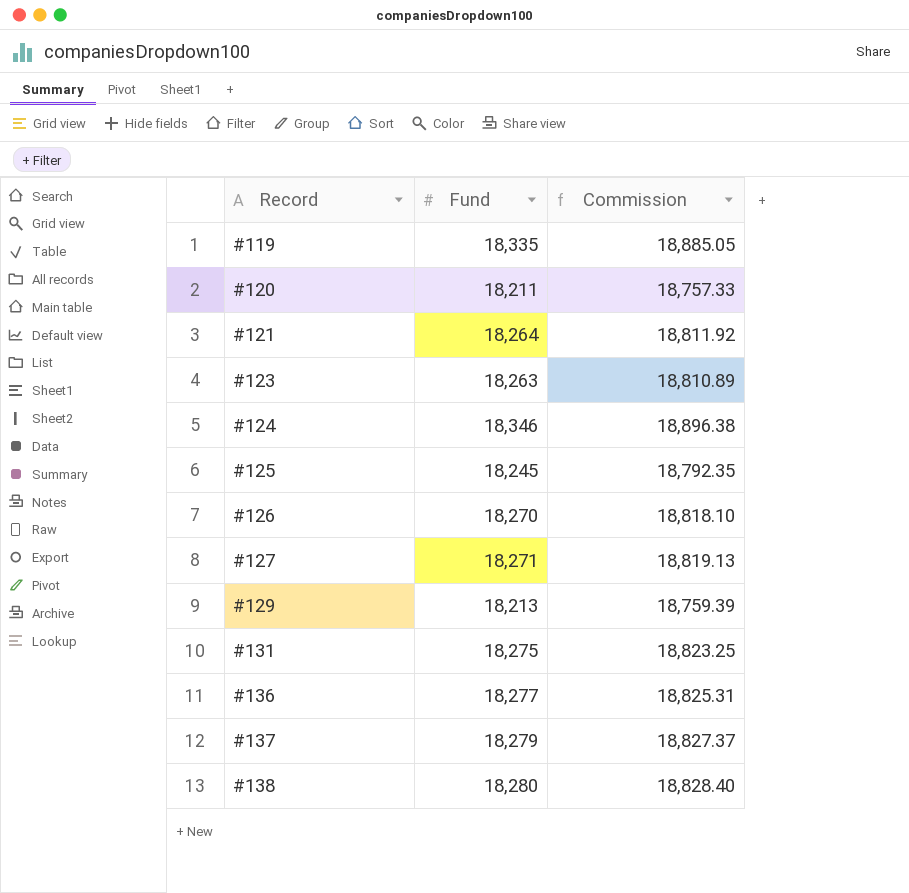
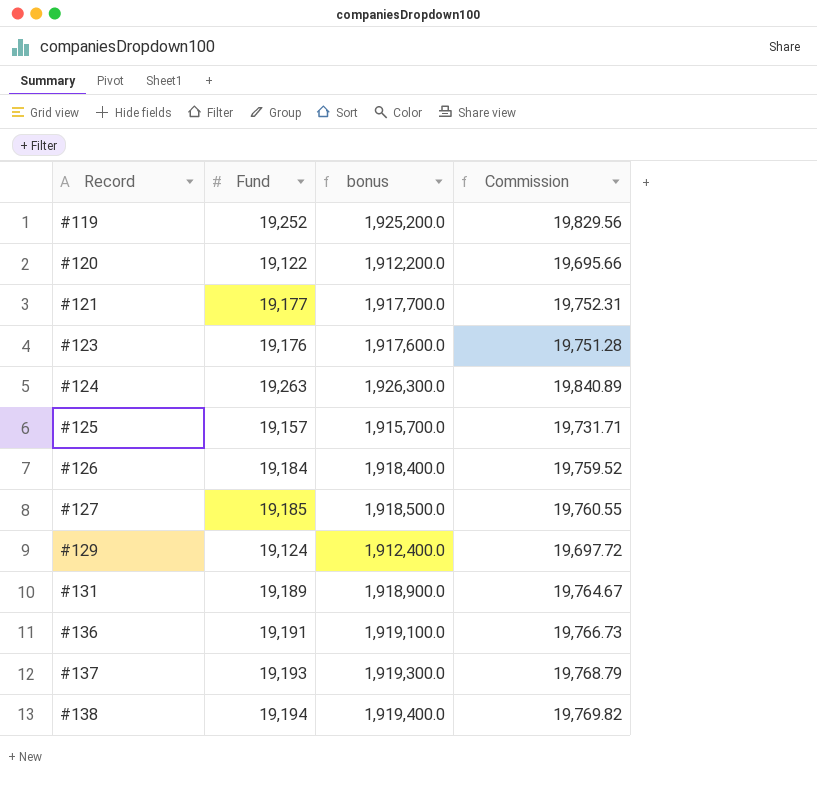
column bonus | formula: none -> [Fund] * 100
#119 | Fund: 18,335 -> 19,252
#119 | Commission: 18,885.05 -> 19,829.56
#120 | Fund: 18,211 -> 19,122
#120 | Commission: 18,757.33 -> 19,695.66
#121 | Fund: 18,264 -> 19,177
#121 | Commission: 18,811.92 -> 19,752.31
#123 | Fund: 18,263 -> 19,176
#123 | Commission: 18,810.89 -> 19,751.28
#124 | Fund: 18,346 -> 19,263
#124 | Commission: 18,896.38 -> 19,840.89
#125 | Fund: 18,245 -> 19,157
#125 | Commission: 18,792.35 -> 19,731.71
#126 | Fund: 18,270 -> 19,184
#126 | Commission: 18,818.10 -> 19,759.52
#127 | Fund: 18,271 -> 19,185
#127 | Commission: 18,819.13 -> 19,760.55
#129 | Fund: 18,213 -> 19,124
#129 | Commission: 18,759.39 -> 19,697.72
#131 | Fund: 18,275 -> 19,189
#131 | Commission: 18,823.25 -> 19,764.67
#136 | Fund: 18,277 -> 19,191
#136 | Commission: 18,825.31 -> 19,766.73
#137 | Fund: 18,279 -> 19,193
#137 | Commission: 18,827.37 -> 19,768.79
#138 | Fund: 18,280 -> 19,194
#138 | Commission: 18,828.40 -> 19,769.82

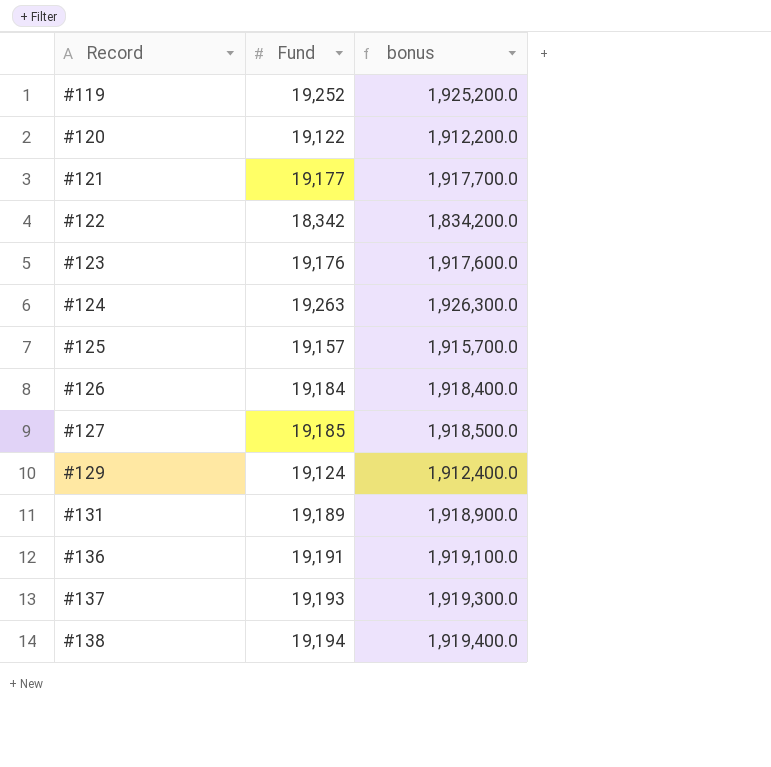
column Commission | formula: [Fund] * 1.03 -> none
row #122: none -> 18,342 | 1,834,200.0

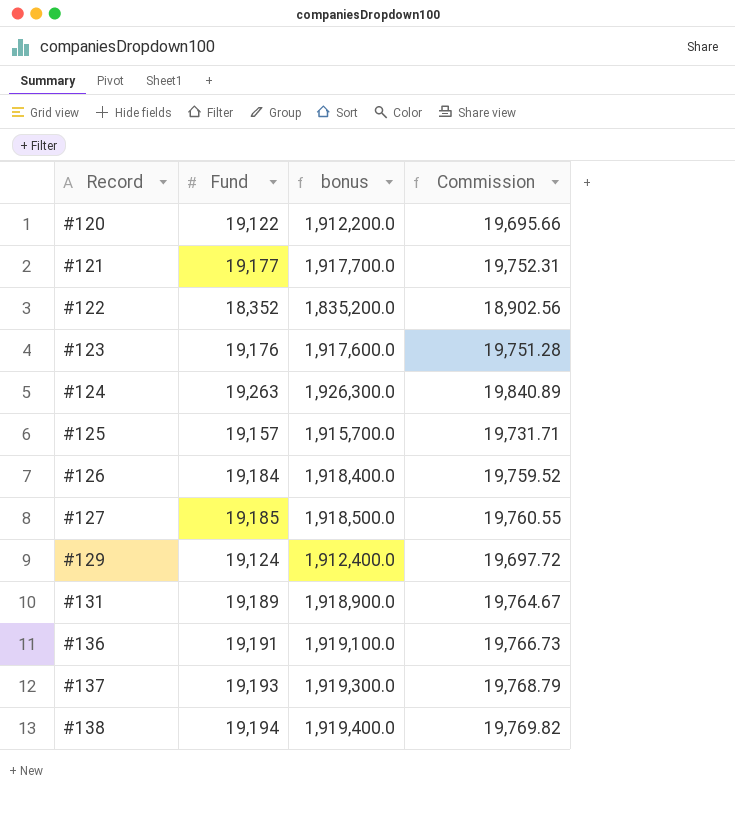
column Commission | formula: none -> [Fund] * 1.03
row #119: 19,252 | 1,925,200.0 -> none
#122 | Fund: 18,342 -> 18,352
#122 | bonus: 1,834,200.0 -> 1,835,200.0

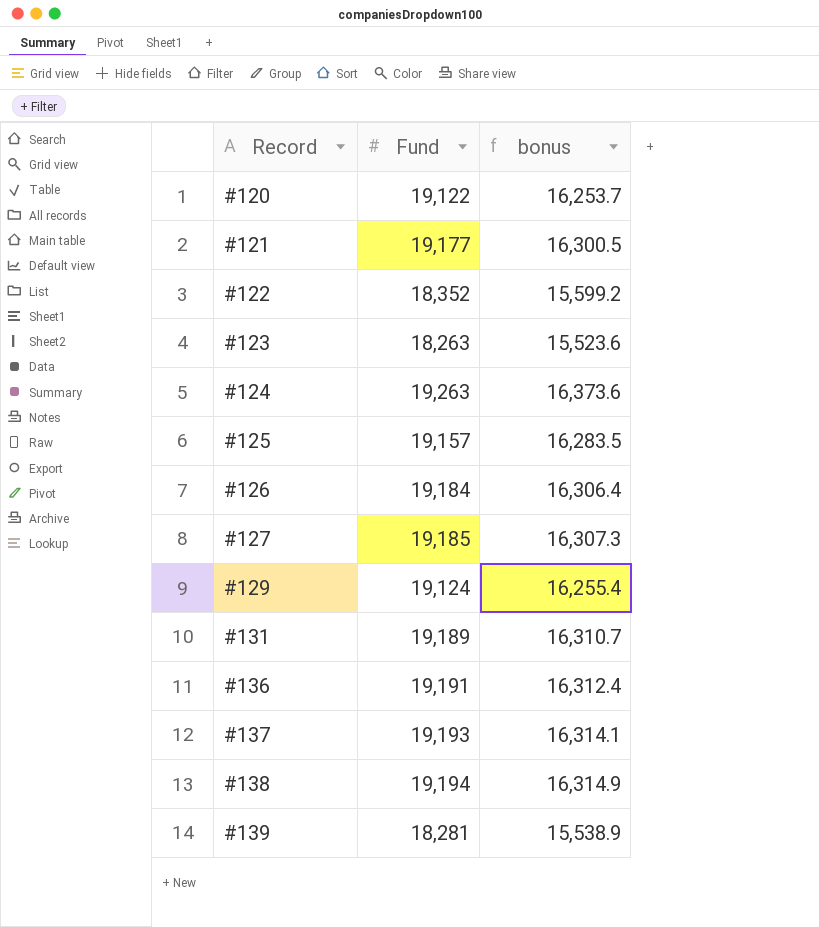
column Commission | formula: [Fund] * 1.03 -> none
column bonus | formula: [Fund] * 100 -> [Fund] * 0.85
#123 | Fund: 19,176 -> 18,263
row #139: none -> 18,281 | 15,538.9

